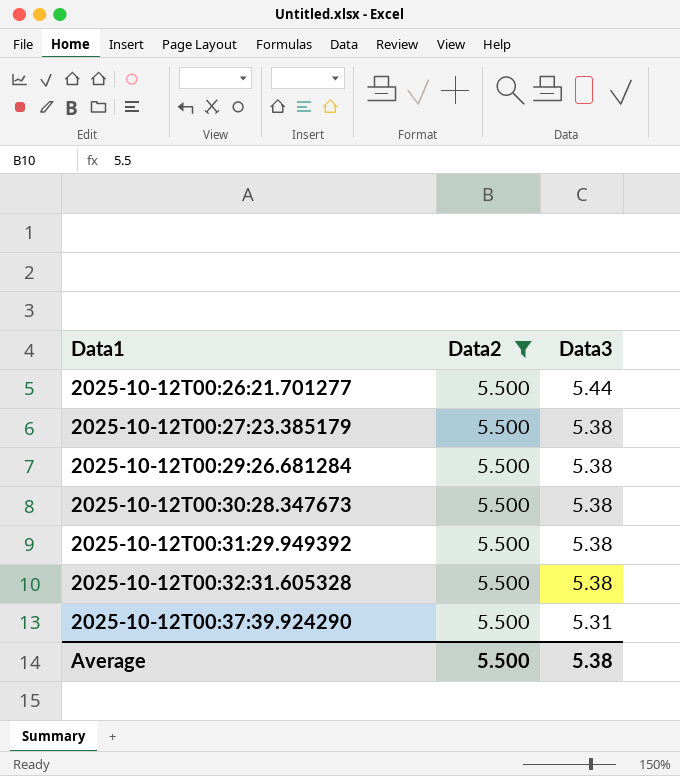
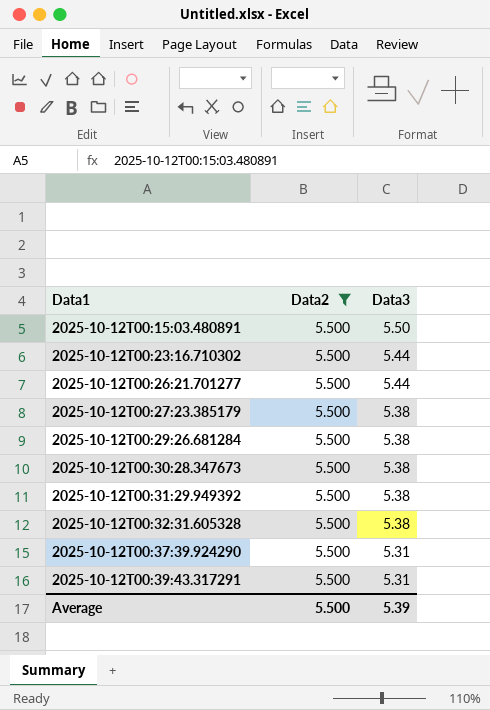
row 2025-10-12T00:15:03.480891: none -> 5.500 | 5.50
row 2025-10-12T00:23:16.710302: none -> 5.500 | 5.44
row 2025-10-12T00:39:43.317291: none -> 5.500 | 5.31
Average | Data3: 5.38 -> 5.39

